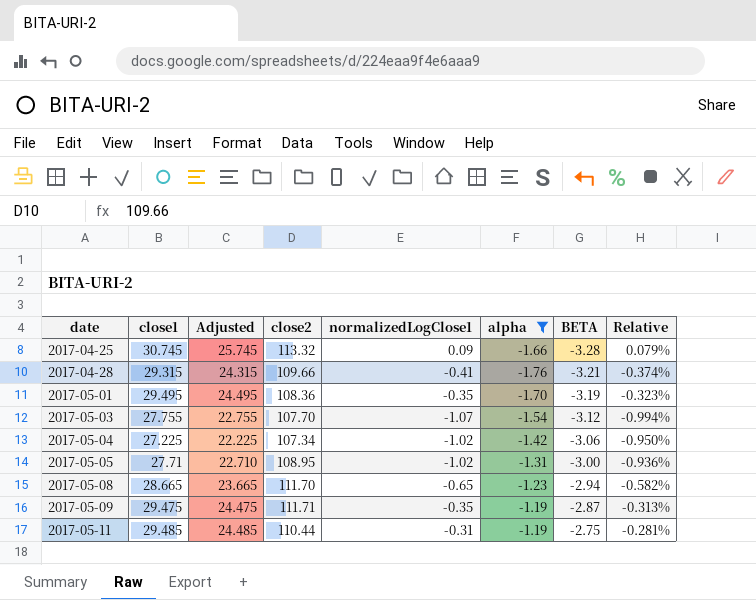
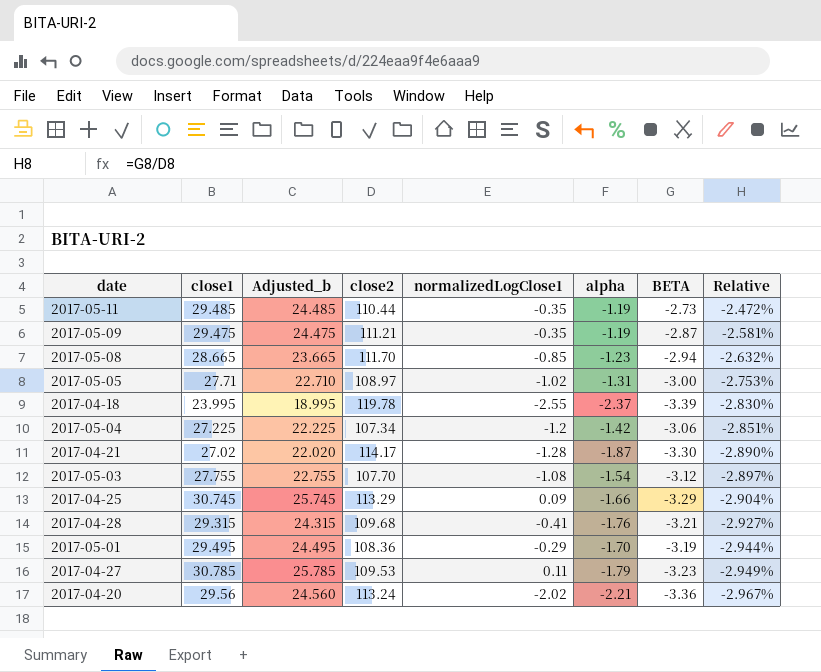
filter: alpha >= -1.76 -> none
row order: date ascending -> Relative descending
column name: Adjusted -> Adjusted_b
column Relative | formula: [normalizedLogClose1] / [close2] -> [BETA] / [close2]
2017-05-11 | normalizedLogClose1: -0.31 -> -0.35
2017-05-11 | BETA: -2.75 -> -2.73
2017-05-09 | close2: 111.71 -> 111.21
2017-05-08 | normalizedLogClose1: -0.65 -> -0.85
2017-05-05 | close2: 108.95 -> 108.97
2017-05-04 | normalizedLogClose1: -1.02 -> -1.2
2017-05-03 | normalizedLogClose1: -1.07 -> -1.08
2017-04-25 | close2: 113.32 -> 113.29
2017-04-25 | BETA: -3.28 -> -3.29
2017-04-28 | close2: 109.66 -> 109.68
2017-05-01 | normalizedLogClose1: -0.35 -> -0.29

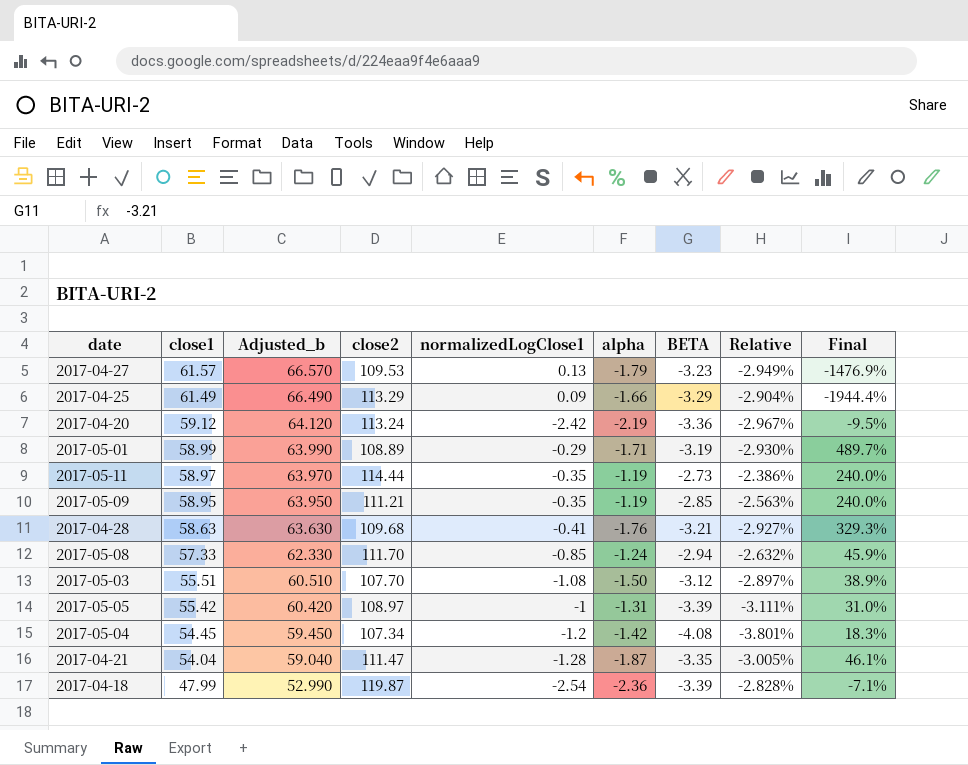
row order: Relative descending -> close1 descending
column Adjusted_b | formula: [close1] - 5 -> [close1] + 5
column Final | formula: none -> ([alpha] - [normalizedLogClose1]) / [normalizedLogClose1]
2017-04-27 | close1: 30.785 -> 61.57
2017-04-27 | normalizedLogClose1: 0.11 -> 0.13
2017-04-25 | close1: 30.745 -> 61.49
2017-04-20 | close1: 29.56 -> 59.12
2017-04-20 | normalizedLogClose1: -2.02 -> -2.42
2017-04-20 | alpha: -2.21 -> -2.19
2017-05-01 | close1: 29.495 -> 58.99
2017-05-01 | close2: 108.36 -> 108.89
2017-05-01 | alpha: -1.70 -> -1.71
2017-05-01 | Relative: -2.944% -> -2.930%
2017-05-11 | close1: 29.485 -> 58.97
2017-05-11 | close2: 110.44 -> 114.44
2017-05-11 | Relative: -2.472% -> -2.386%
2017-05-09 | close1: 29.475 -> 58.95
2017-05-09 | BETA: -2.87 -> -2.85
2017-05-09 | Relative: -2.581% -> -2.563%
2017-04-28 | close1: 29.315 -> 58.63
2017-05-08 | close1: 28.665 -> 57.33
2017-05-08 | alpha: -1.23 -> -1.24
2017-05-03 | close1: 27.755 -> 55.51
2017-05-03 | alpha: -1.54 -> -1.50
2017-05-05 | close1: 27.71 -> 55.42
2017-05-05 | normalizedLogClose1: -1.02 -> -1
2017-05-05 | BETA: -3.00 -> -3.39
2017-05-05 | Relative: -2.753% -> -3.111%
2017-05-04 | close1: 27.225 -> 54.45
2017-05-04 | BETA: -3.06 -> -4.08
2017-05-04 | Relative: -2.851% -> -3.801%
2017-04-21 | close1: 27.02 -> 54.04
2017-04-21 | close2: 114.17 -> 111.47
2017-04-21 | BETA: -3.30 -> -3.35
2017-04-21 | Relative: -2.890% -> -3.005%
2017-04-18 | close1: 23.995 -> 47.99
2017-04-18 | close2: 119.78 -> 119.87
2017-04-18 | normalizedLogClose1: -2.55 -> -2.54
2017-04-18 | alpha: -2.37 -> -2.36
2017-04-18 | Relative: -2.830% -> -2.828%

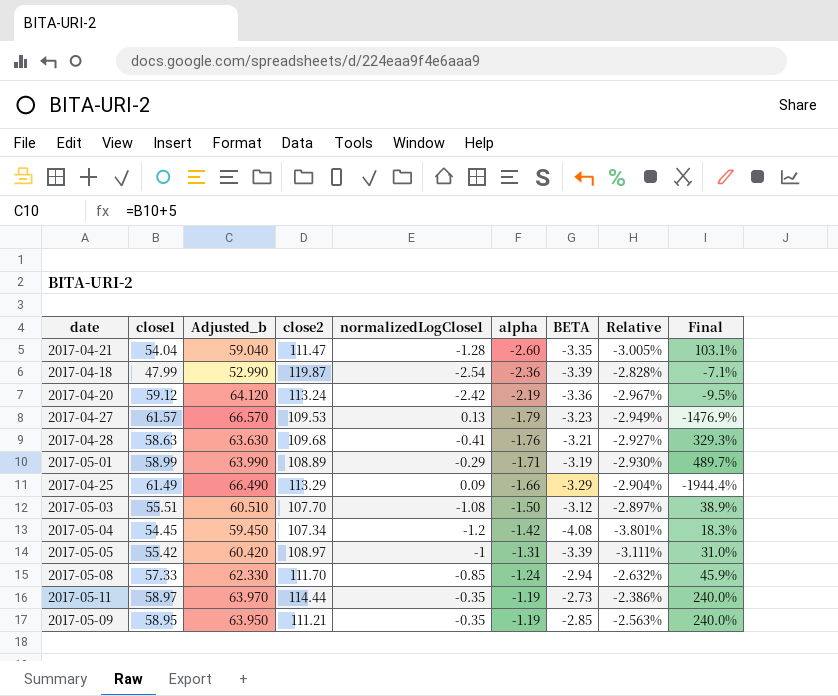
row order: close1 descending -> alpha ascending
2017-04-21 | alpha: -1.87 -> -2.60
2017-04-21 | Final: 46.1% -> 103.1%

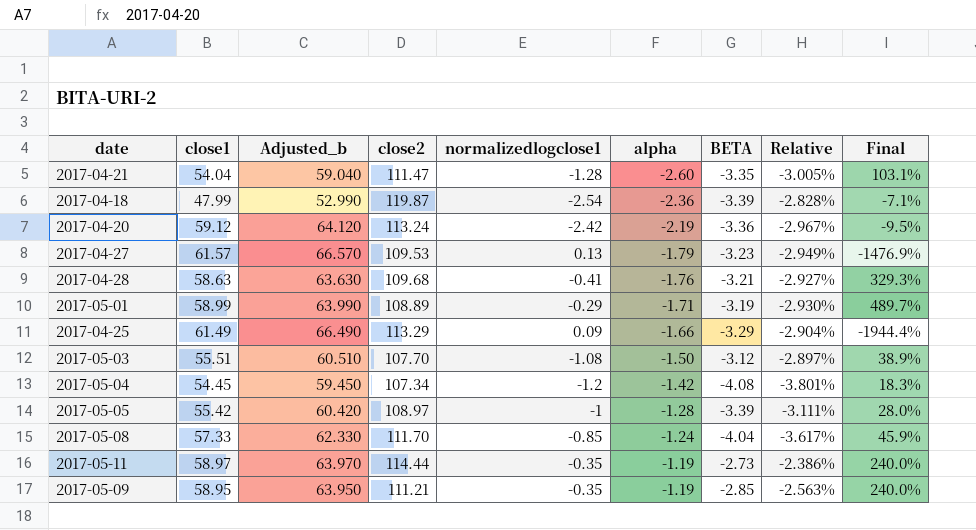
column name: normalizedLogClose1 -> normalizedlogclose1
2017-05-05 | alpha: -1.31 -> -1.28
2017-05-05 | Final: 31.0% -> 28.0%
2017-05-08 | BETA: -2.94 -> -4.04
2017-05-08 | Relative: -2.632% -> -3.617%

